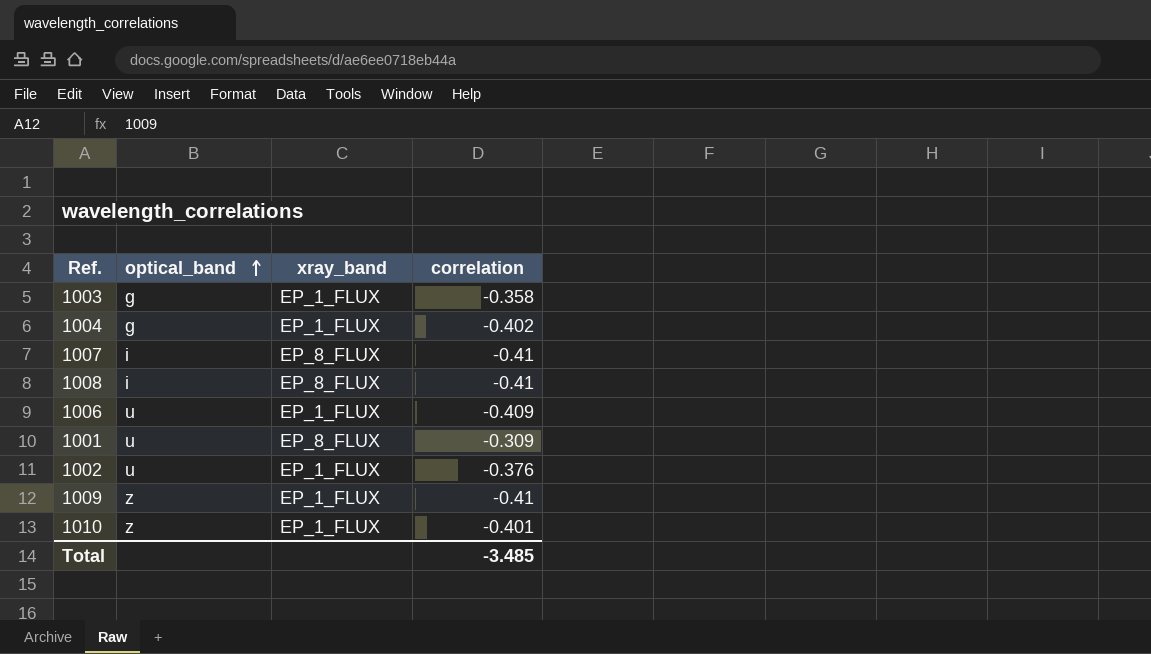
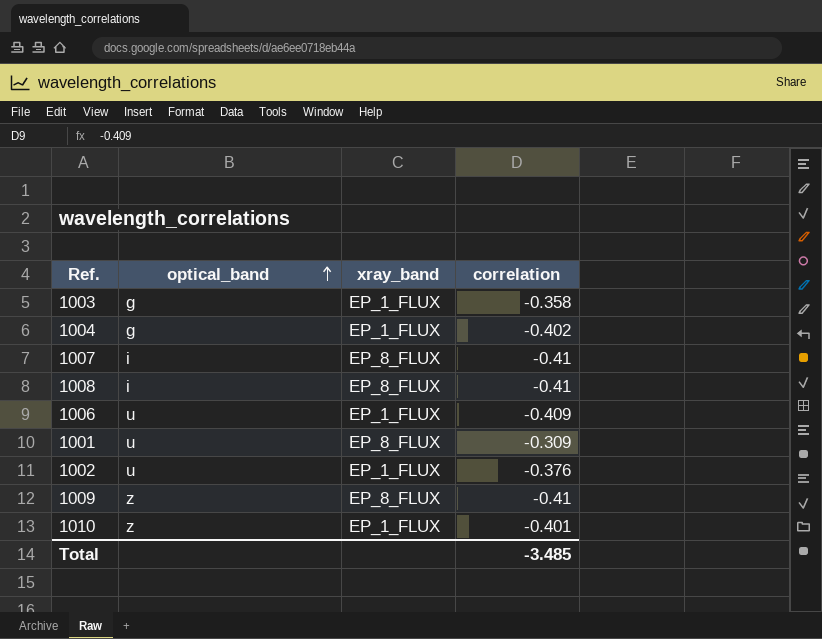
1009 | xray_band: EP_1_FLUX -> EP_8_FLUX

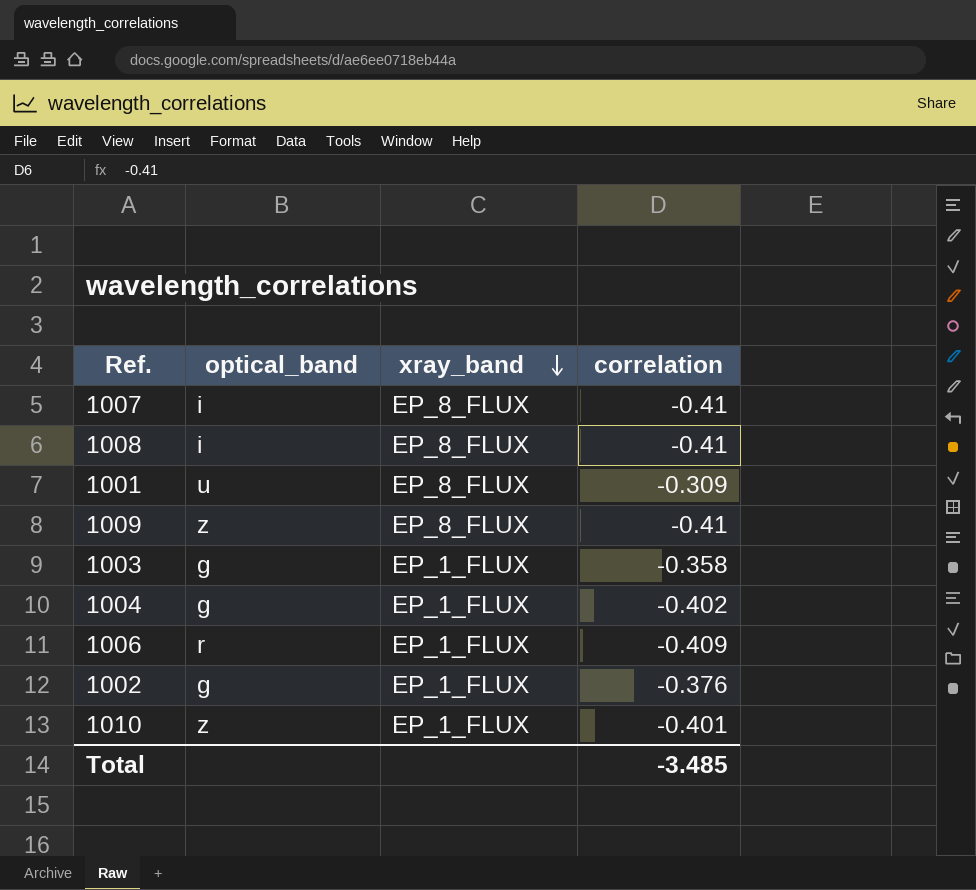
row order: optical_band ascending -> xray_band descending
1006 | optical_band: u -> r
1002 | optical_band: u -> g

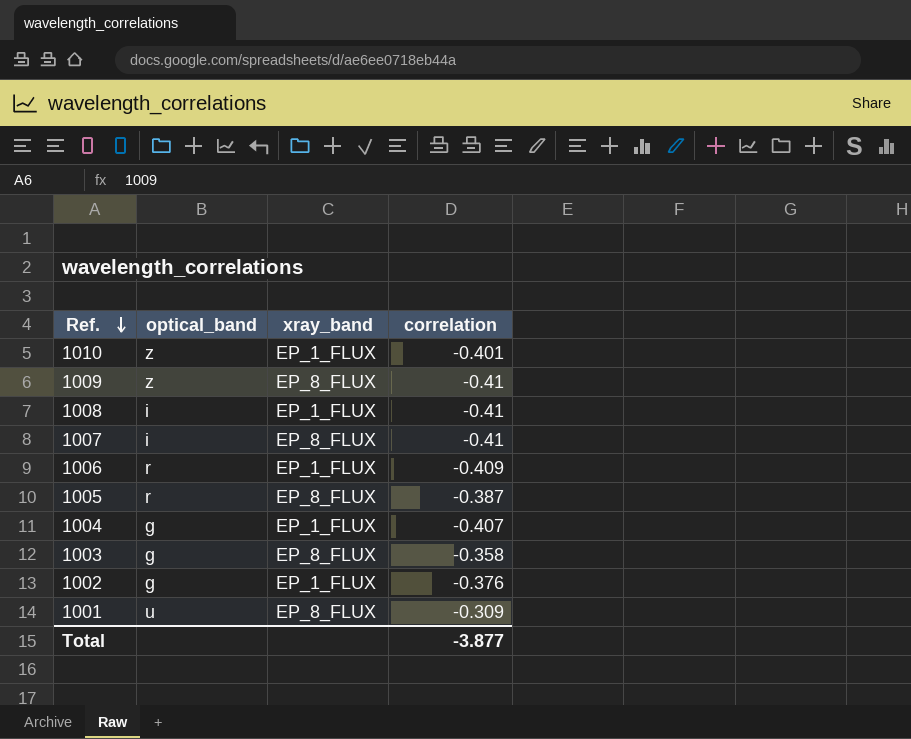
row order: xray_band descending -> Ref. descending
1008 | xray_band: EP_8_FLUX -> EP_1_FLUX
row 1005: none -> r | EP_8_FLUX | -0.387
1004 | correlation: -0.402 -> -0.407
1003 | xray_band: EP_1_FLUX -> EP_8_FLUX
Total | correlation: -3.485 -> -3.877

